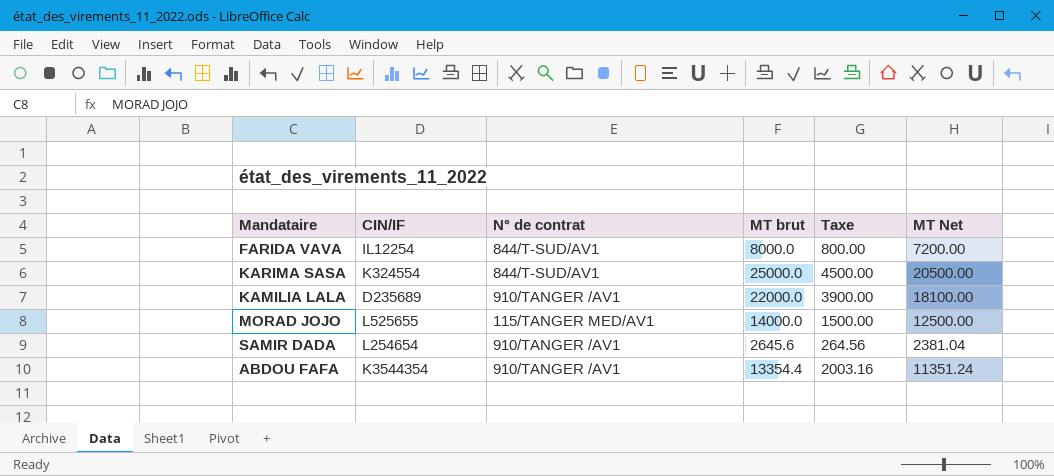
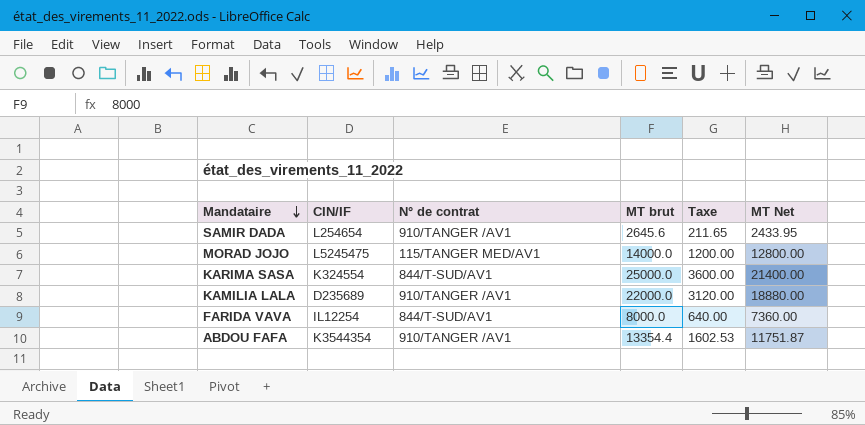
row order: none -> Mandataire descending
SAMIR DADA | Taxe: 264.56 -> 211.65
SAMIR DADA | MT Net: 2381.04 -> 2433.95
MORAD JOJO | CIN/IF: L525655 -> L5245475
MORAD JOJO | Taxe: 1500.00 -> 1200.00
MORAD JOJO | MT Net: 12500.00 -> 12800.00
KARIMA SASA | Taxe: 4500.00 -> 3600.00
KARIMA SASA | MT Net: 20500.00 -> 21400.00
KAMILIA LALA | Taxe: 3900.00 -> 3120.00
KAMILIA LALA | MT Net: 18100.00 -> 18880.00
FARIDA VAVA | Taxe: 800.00 -> 640.00
FARIDA VAVA | MT Net: 7200.00 -> 7360.00
ABDOU FAFA | Taxe: 2003.16 -> 1602.53
ABDOU FAFA | MT Net: 11351.24 -> 11751.87

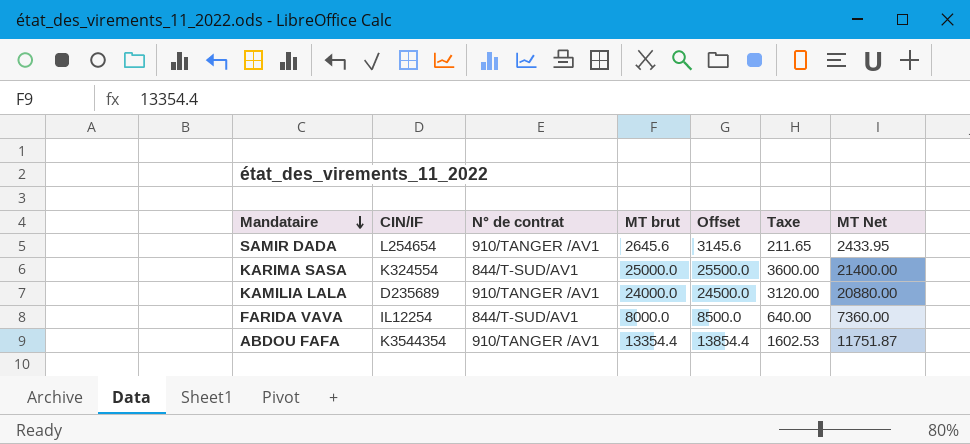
column Offset | formula: none -> [MT brut] + 500
row MORAD JOJO: L5245475 | 115/TANGER MED/AV1 | 14000.0 | 1200.00 | 12800.00 -> none
KAMILIA LALA | MT brut: 22000.0 -> 24000.0
KAMILIA LALA | MT Net: 18880.00 -> 20880.00

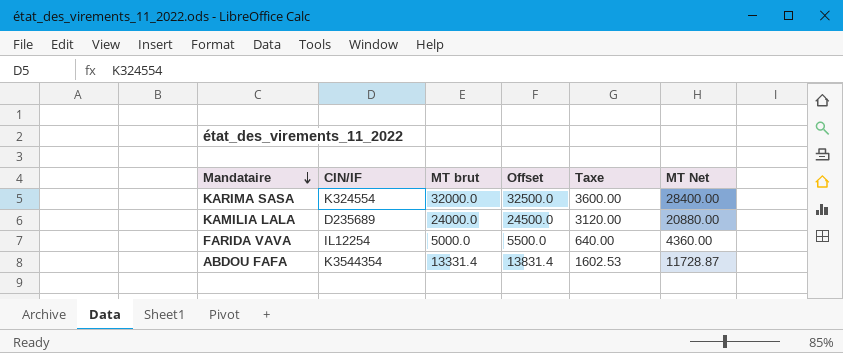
column N° de contrat | position: 3 -> none
row SAMIR DADA: L254654 | 910/TANGER /AV1 | 2645.6 | 3145.6 | 211.65 | 2433.95 -> none
KARIMA SASA | MT brut: 25000.0 -> 32000.0
KARIMA SASA | Offset: 25500.0 -> 32500.0
KARIMA SASA | MT Net: 21400.00 -> 28400.00
FARIDA VAVA | MT brut: 8000.0 -> 5000.0
FARIDA VAVA | Offset: 8500.0 -> 5500.0
FARIDA VAVA | MT Net: 7360.00 -> 4360.00
ABDOU FAFA | MT brut: 13354.4 -> 13331.4
ABDOU FAFA | Offset: 13854.4 -> 13831.4
ABDOU FAFA | MT Net: 11751.87 -> 11728.87

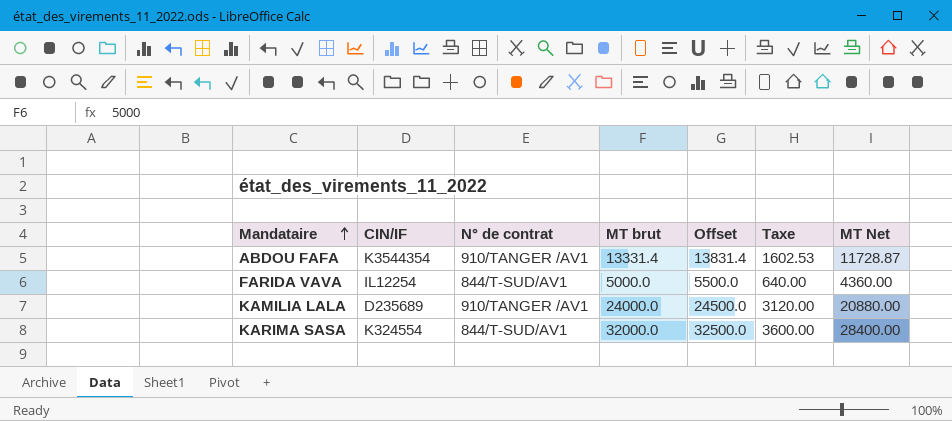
row order: Mandataire descending -> Mandataire ascending
column N° de contrat | position: none -> 3

